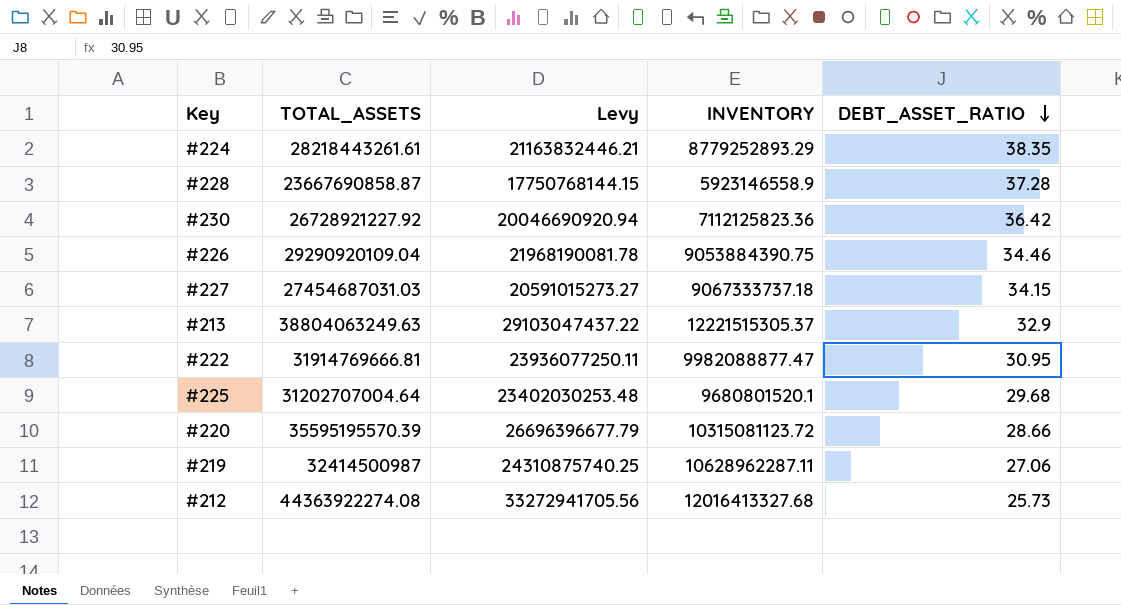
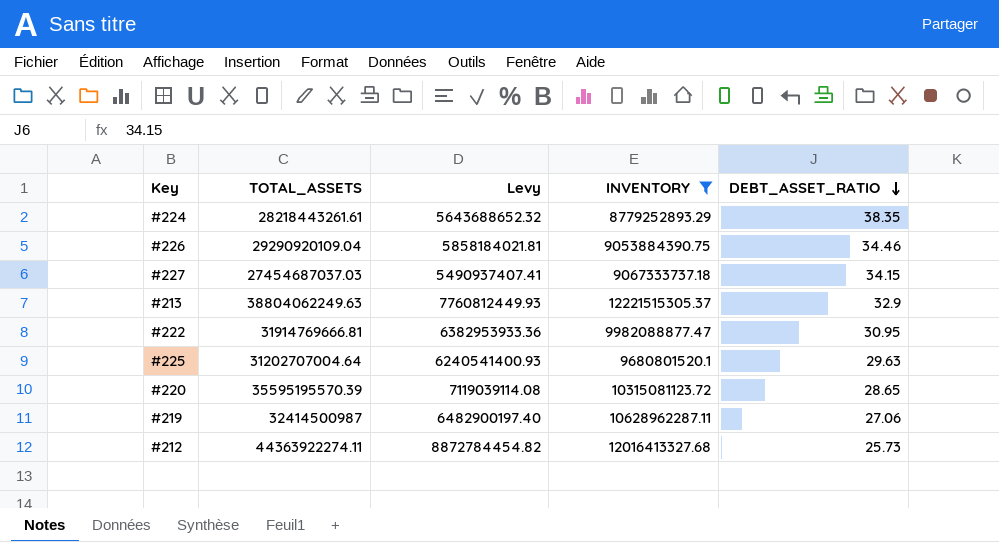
filter: none -> INVENTORY >= 8779252893.29
column Levy | formula: [TOTAL_ASSETS] * 0.75 -> [TOTAL_ASSETS] * 0.2
#227 | TOTAL_ASSETS: 27454687031.03 -> 27454687037.03
#213 | TOTAL_ASSETS: 38804063249.63 -> 38804062249.63
#225 | DEBT_ASSET_RATIO: 29.68 -> 29.63
#220 | DEBT_ASSET_RATIO: 28.66 -> 28.65
#212 | TOTAL_ASSETS: 44363922274.08 -> 44363922274.11

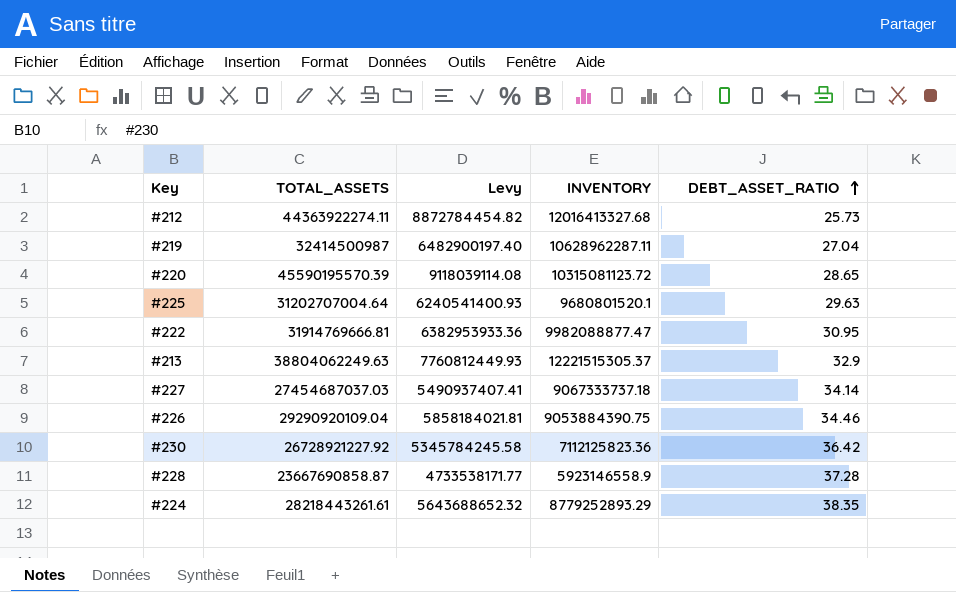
filter: INVENTORY >= 8779252893.29 -> none
row order: DEBT_ASSET_RATIO descending -> DEBT_ASSET_RATIO ascending
#219 | DEBT_ASSET_RATIO: 27.06 -> 27.04
#220 | TOTAL_ASSETS: 35595195570.39 -> 45590195570.39
#220 | Levy: 7119039114.08 -> 9118039114.08
#227 | DEBT_ASSET_RATIO: 34.15 -> 34.14

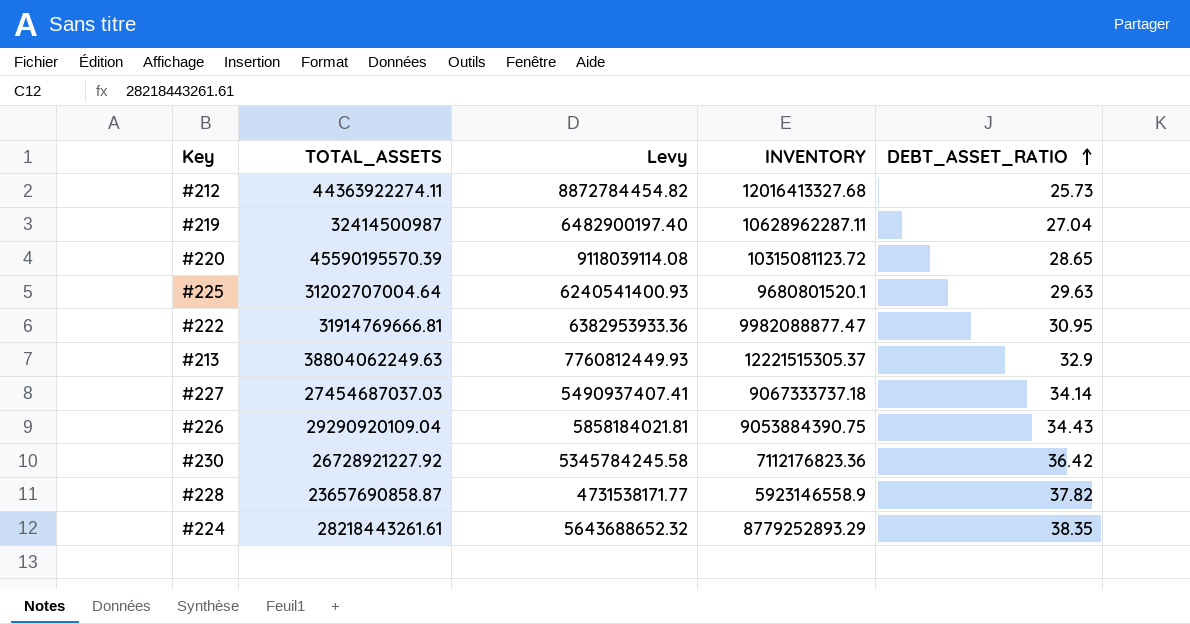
#226 | DEBT_ASSET_RATIO: 34.46 -> 34.43
#230 | INVENTORY: 7112125823.36 -> 7112176823.36
#228 | TOTAL_ASSETS: 23667690858.87 -> 23657690858.87
#228 | Levy: 4733538171.77 -> 4731538171.77
#228 | DEBT_ASSET_RATIO: 37.28 -> 37.82

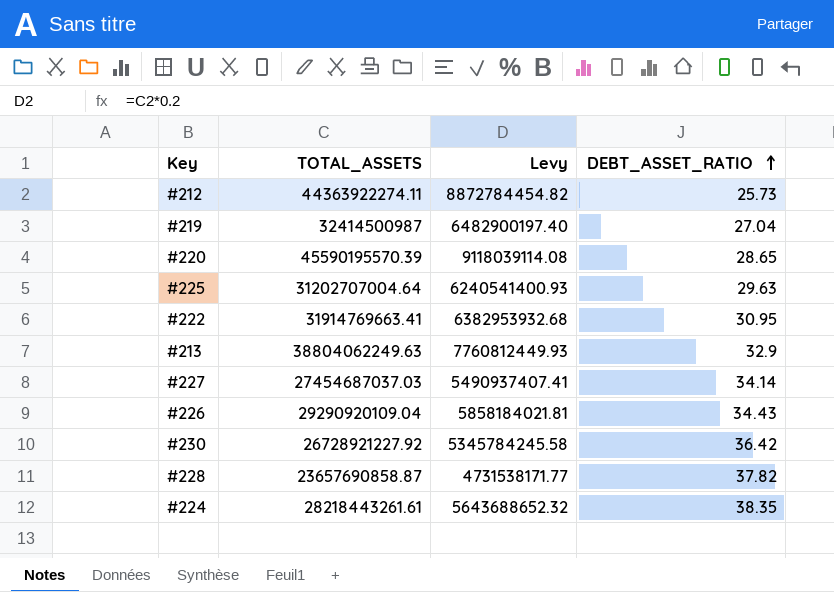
column INVENTORY | position: 4 -> none
#222 | TOTAL_ASSETS: 31914769666.81 -> 31914769663.41
#222 | Levy: 6382953933.36 -> 6382953932.68

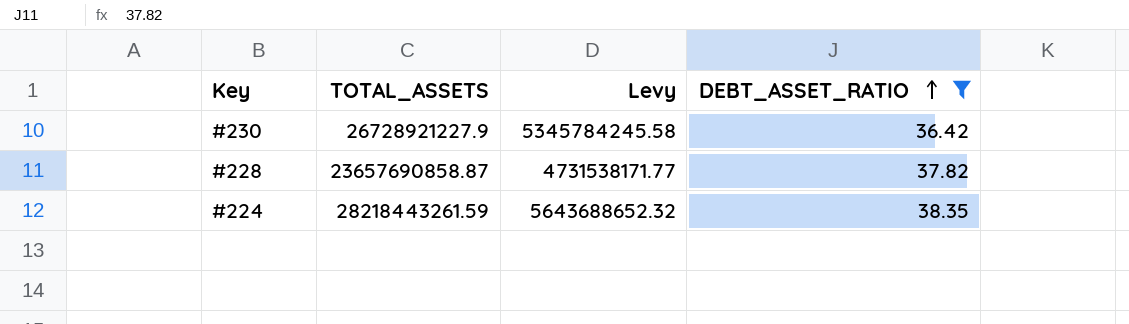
filter: none -> DEBT_ASSET_RATIO >= 36.42
#230 | TOTAL_ASSETS: 26728921227.92 -> 26728921227.9
#224 | TOTAL_ASSETS: 28218443261.61 -> 28218443261.59

